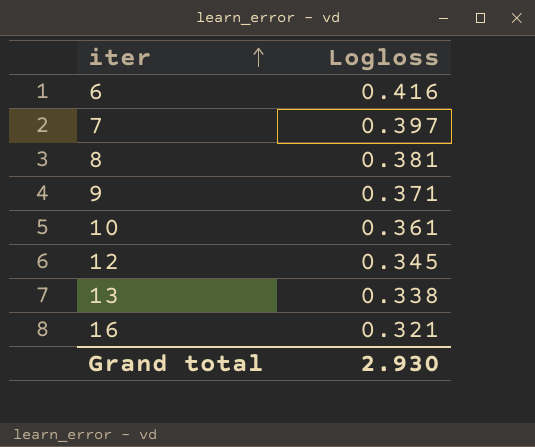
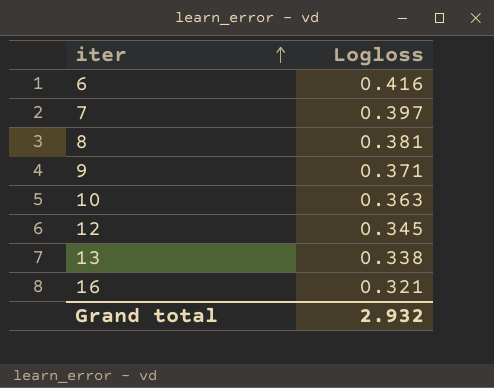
10 | Logloss: 0.361 -> 0.363
Grand total | Logloss: 2.930 -> 2.932

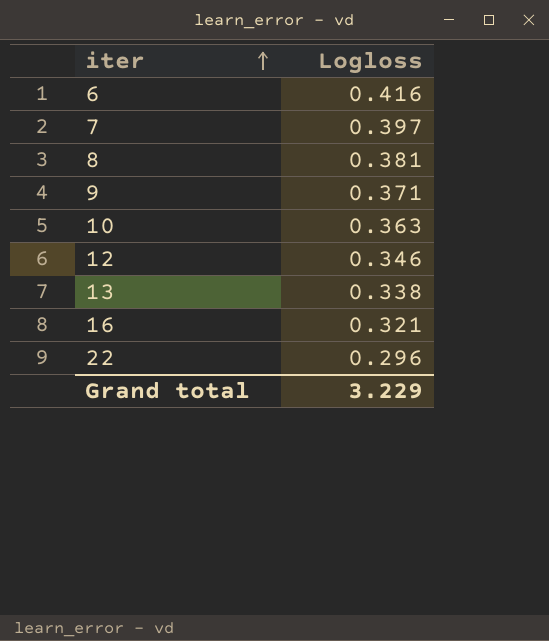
12 | Logloss: 0.345 -> 0.346
row 22: none -> 0.296
Grand total | Logloss: 2.932 -> 3.229

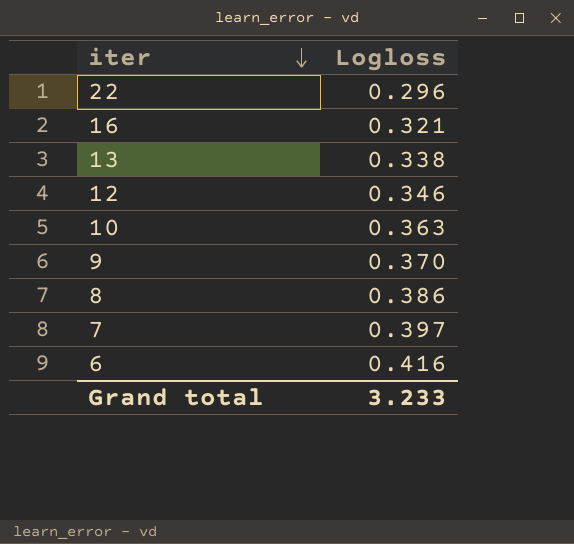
row order: iter ascending -> iter descending
9 | Logloss: 0.371 -> 0.370
8 | Logloss: 0.381 -> 0.386
Grand total | Logloss: 3.229 -> 3.233

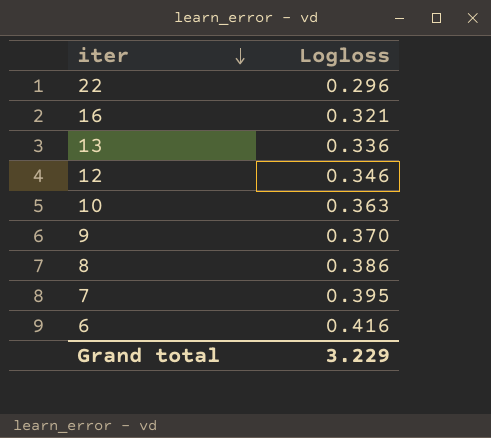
13 | Logloss: 0.338 -> 0.336
7 | Logloss: 0.397 -> 0.395
Grand total | Logloss: 3.233 -> 3.229

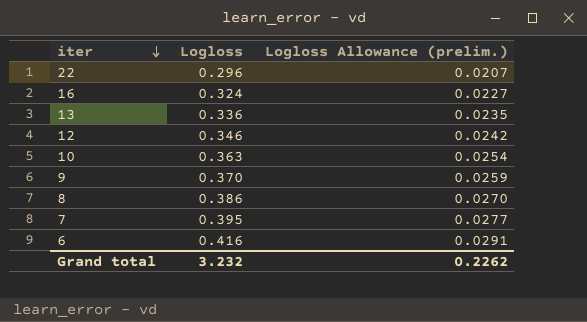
column Logloss Allowance (prelim.) | formula: none -> [Logloss] * 0.07
16 | Logloss: 0.321 -> 0.324
Grand total | Logloss: 3.229 -> 3.232

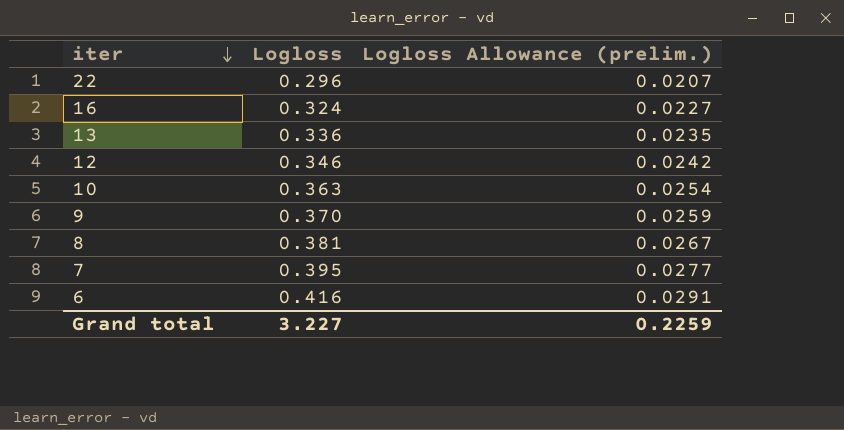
8 | Logloss: 0.386 -> 0.381
8 | Logloss Allowance (prelim.): 0.0270 -> 0.0267
Grand total | Logloss: 3.232 -> 3.227
Grand total | Logloss Allowance (prelim.): 0.2262 -> 0.2259

